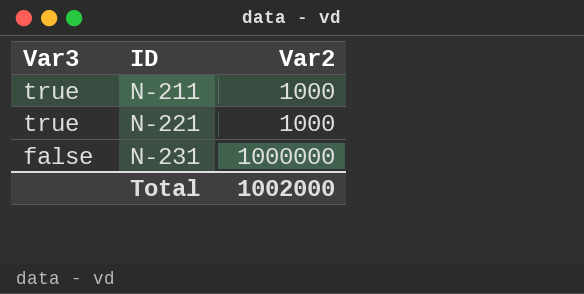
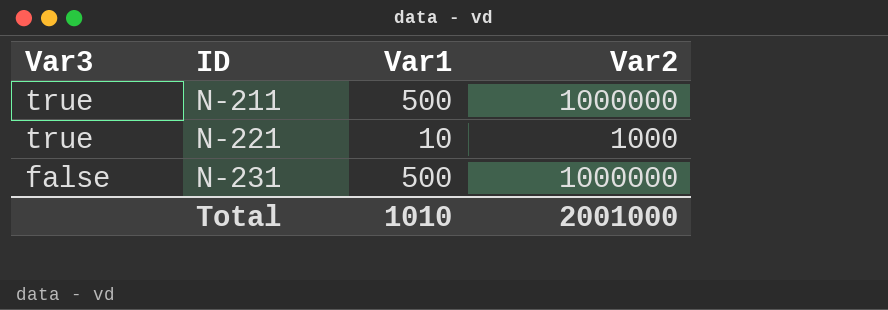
column Var1 | position: none -> 3
N-211 | Var2: 1000 -> 1000000
Total | Var2: 1002000 -> 2001000

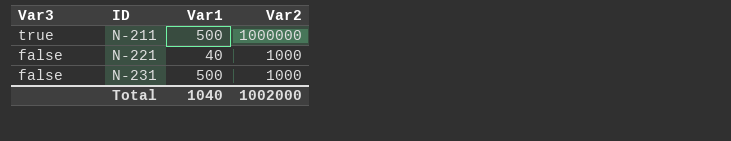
N-221 | Var3: true -> false
N-221 | Var1: 10 -> 40
N-231 | Var2: 1000000 -> 1000
Total | Var1: 1010 -> 1040
Total | Var2: 2001000 -> 1002000

